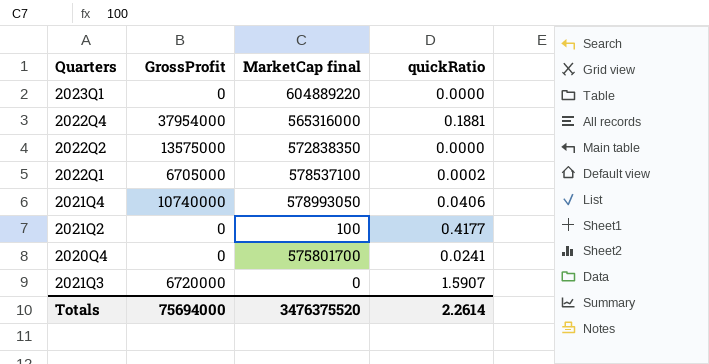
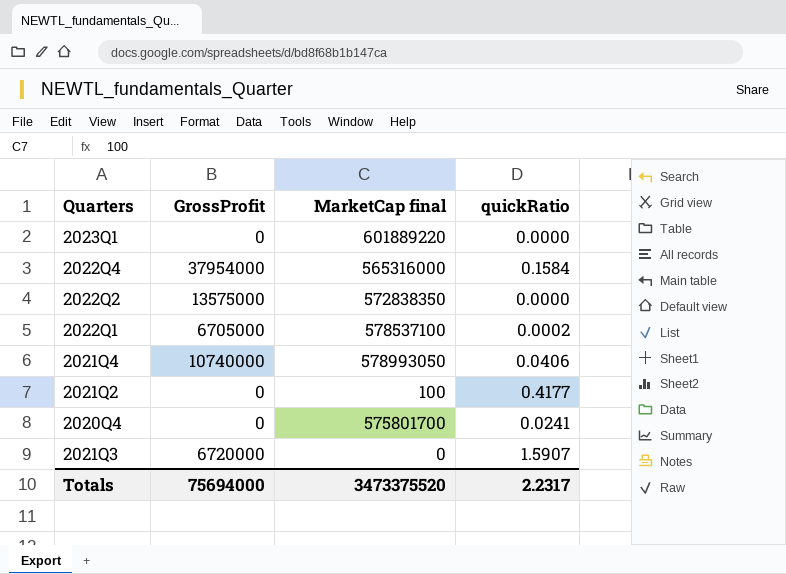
2023Q1 | MarketCap final: 604889220 -> 601889220
2022Q4 | quickRatio: 0.1881 -> 0.1584
Totals | MarketCap final: 3476375520 -> 3473375520
Totals | quickRatio: 2.2614 -> 2.2317

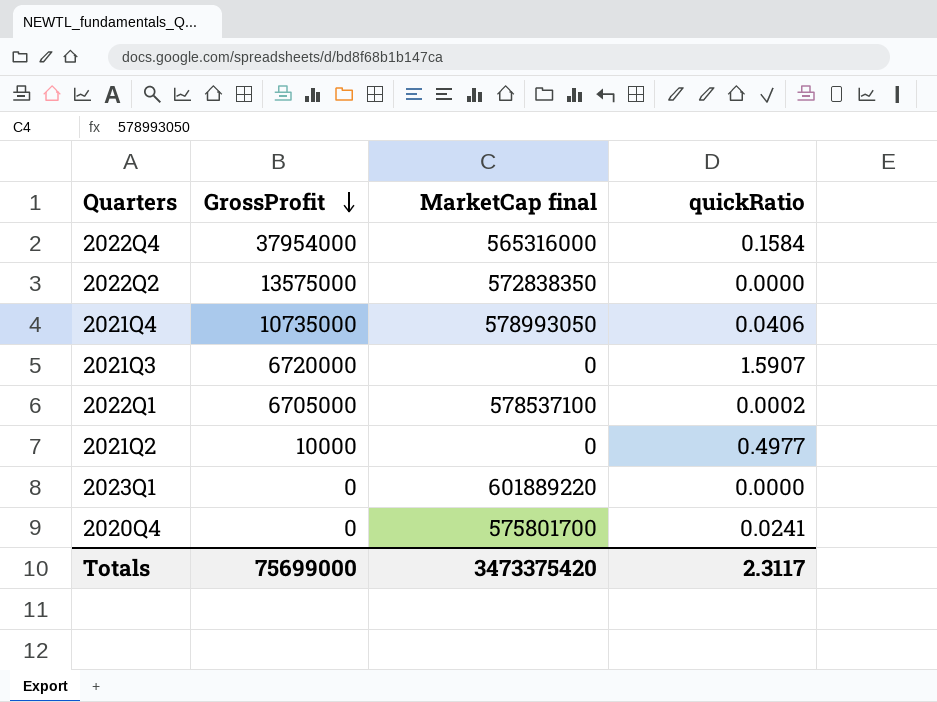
row order: none -> GrossProfit descending
2021Q4 | GrossProfit: 10740000 -> 10735000
2021Q2 | GrossProfit: 0 -> 10000
2021Q2 | MarketCap final: 100 -> 0
2021Q2 | quickRatio: 0.4177 -> 0.4977
Totals | GrossProfit: 75694000 -> 75699000
Totals | MarketCap final: 3473375520 -> 3473375420
Totals | quickRatio: 2.2317 -> 2.3117

